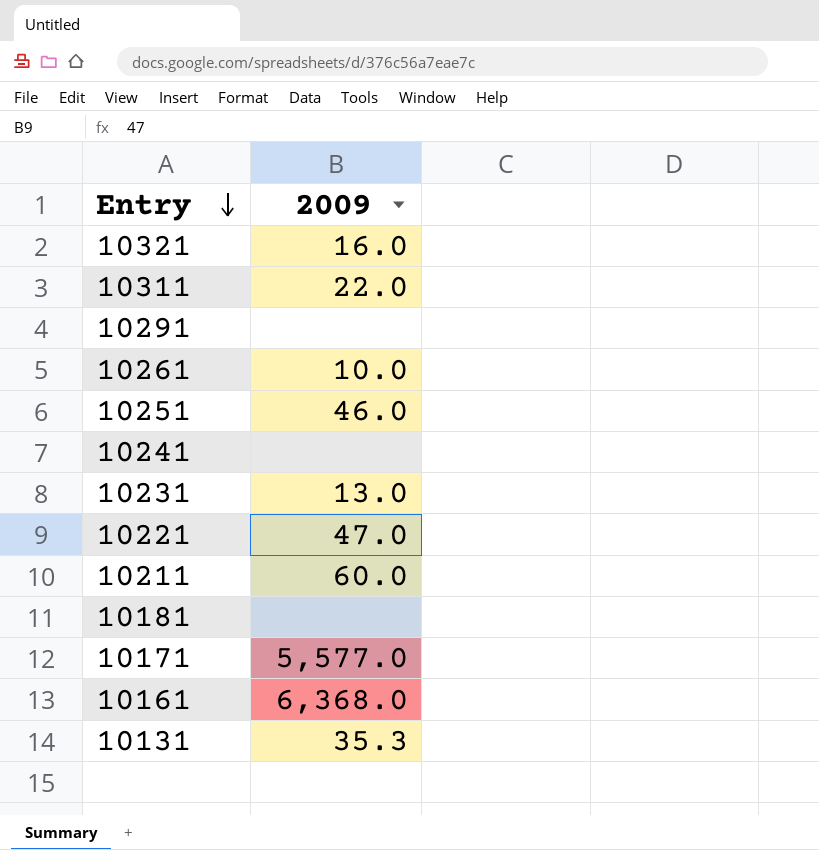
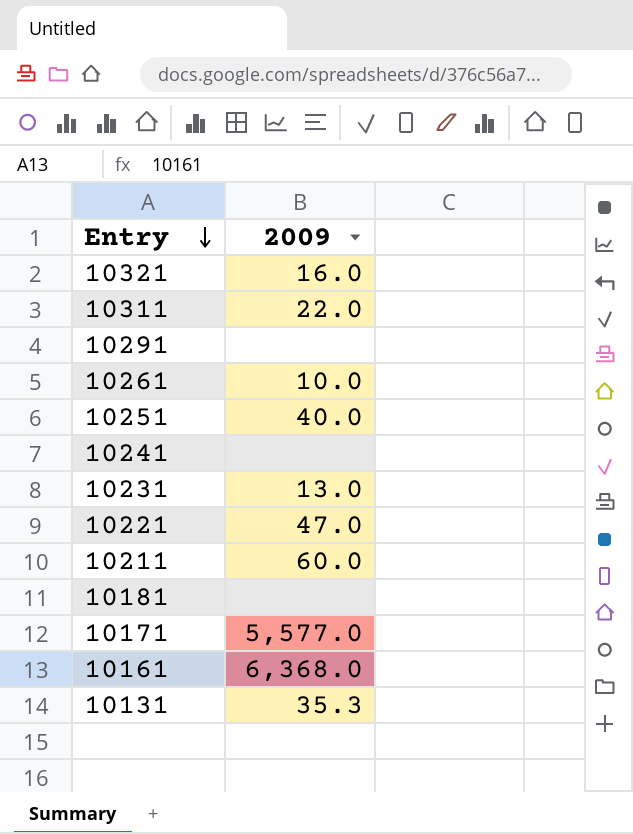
10251 | 2009: 46.0 -> 40.0

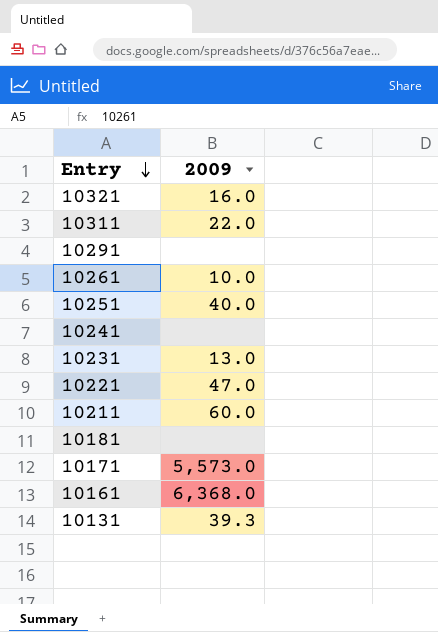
10171 | 2009: 5,577.0 -> 5,573.0
10131 | 2009: 35.3 -> 39.3

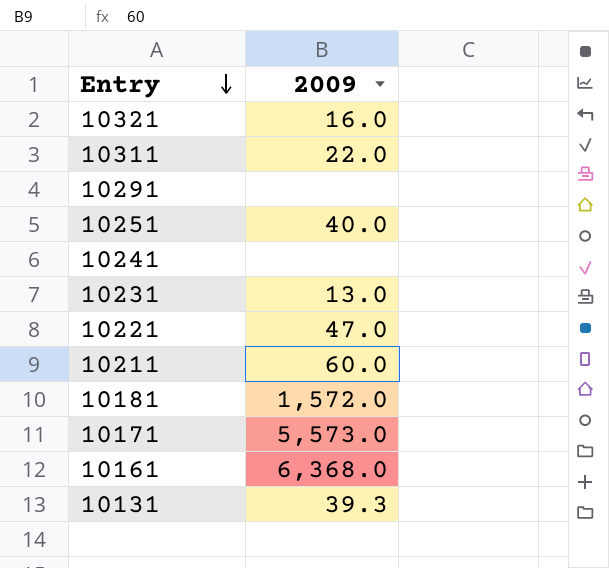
row 10261: 10.0 -> none
10181 | 2009: none -> 1,572.0

